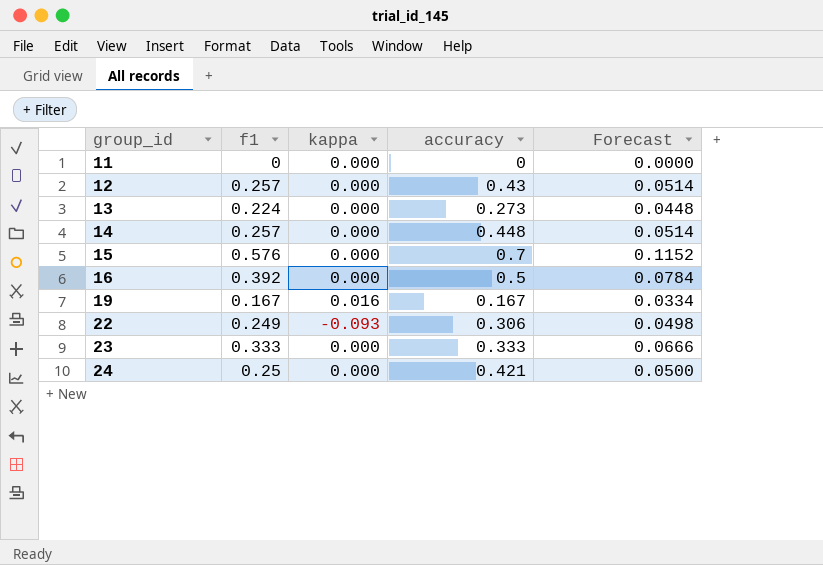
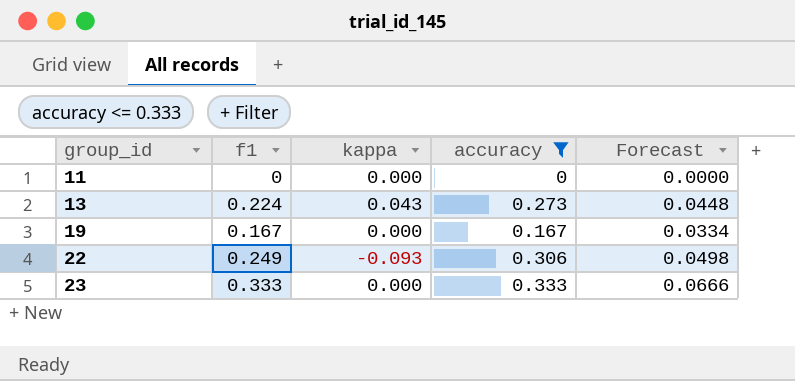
filter: none -> accuracy <= 0.333
13 | kappa: 0.000 -> 0.043
19 | kappa: 0.016 -> 0.000

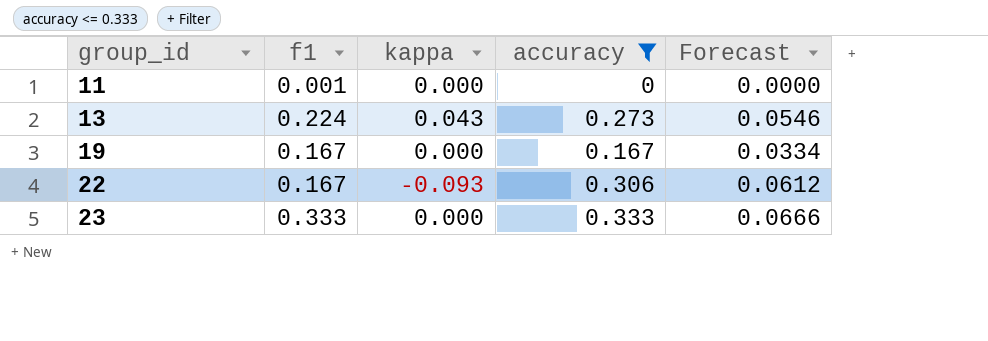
column Forecast | formula: [f1] * 0.2 -> [accuracy] * 0.2
11 | f1: 0 -> 0.001
22 | f1: 0.249 -> 0.167

